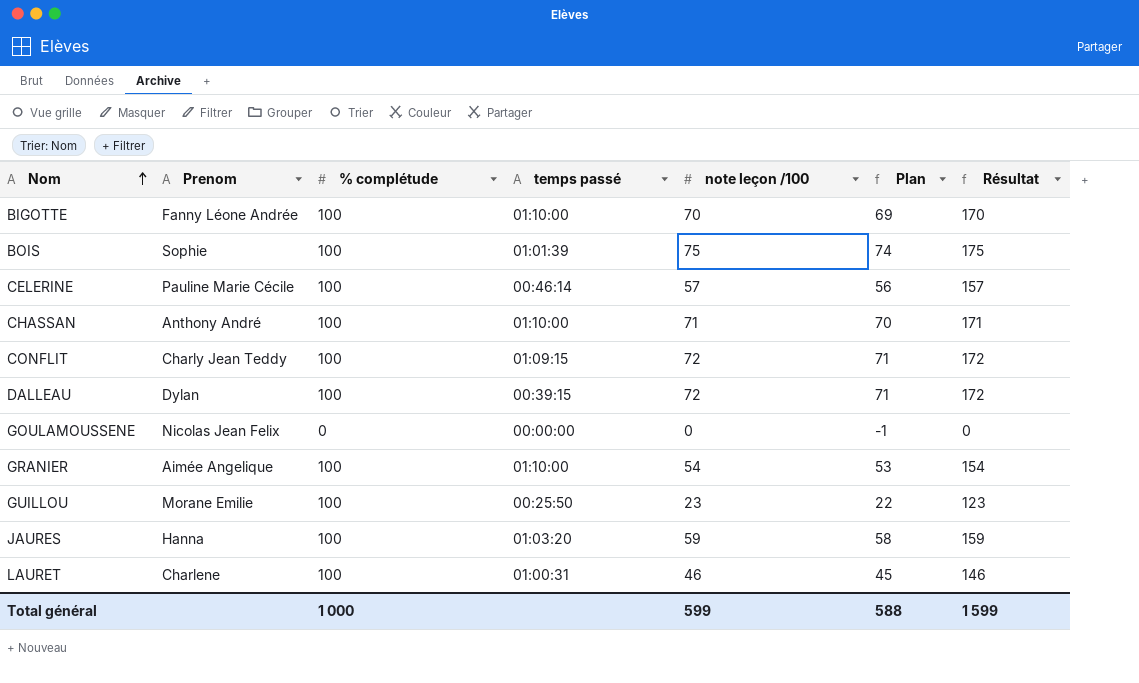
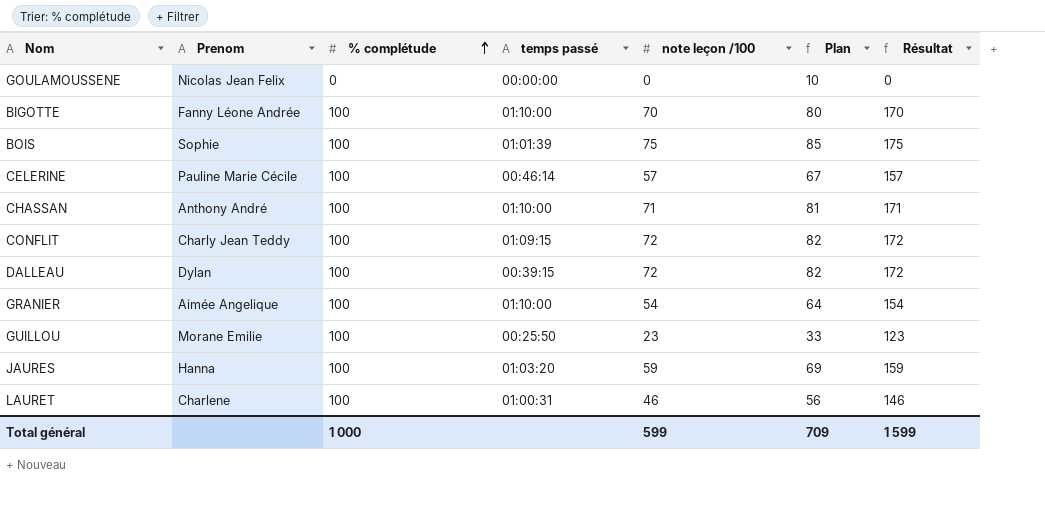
row order: Nom ascending -> % complétude ascending
column Plan | formula: [note leçon /100] - 1 -> [note leçon /100] + 10
Total général | Plan: 588 -> 709

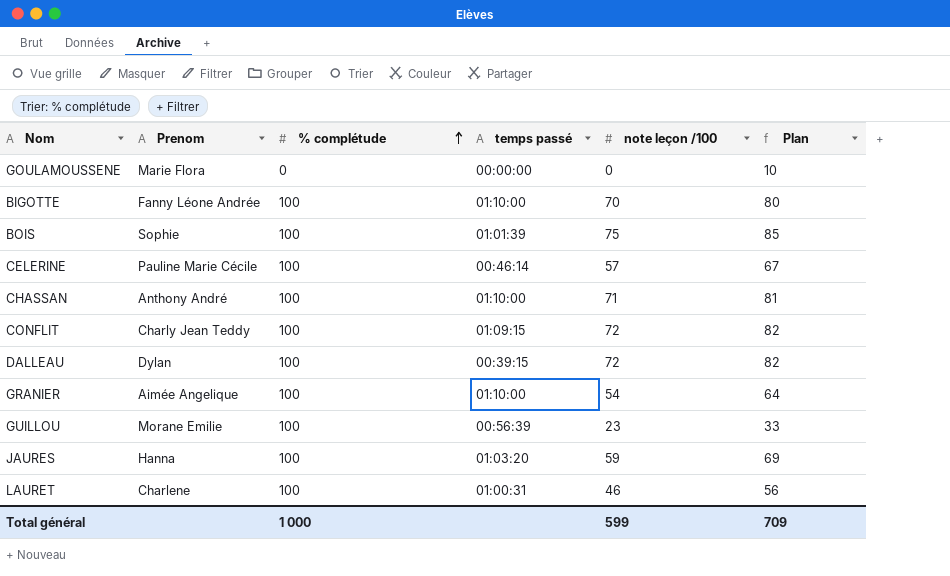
column Résultat | formula: [% complétude] + [note leçon /100] -> none
GOULAMOUSSENE | Prenom: Nicolas Jean Felix -> Marie Flora
GUILLOU | temps passé: 00:25:50 -> 00:56:39

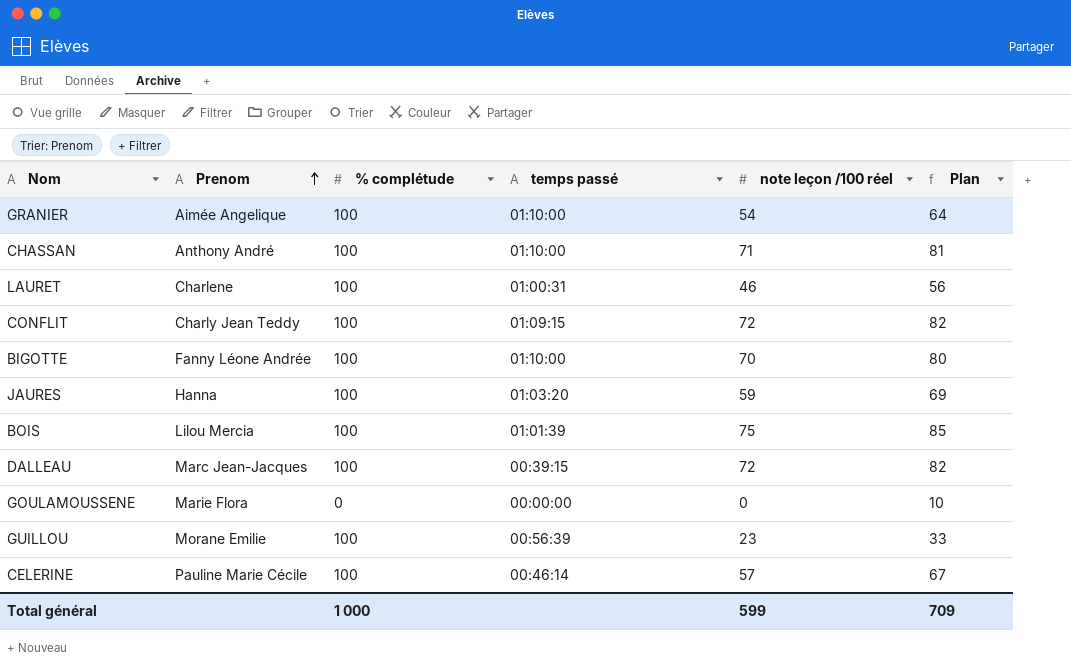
row order: % complétude ascending -> Prenom ascending
column name: note leçon /100 -> note leçon /100 réel
BOIS | Prenom: Sophie -> Lilou Mercia
DALLEAU | Prenom: Dylan -> Marc Jean-Jacques

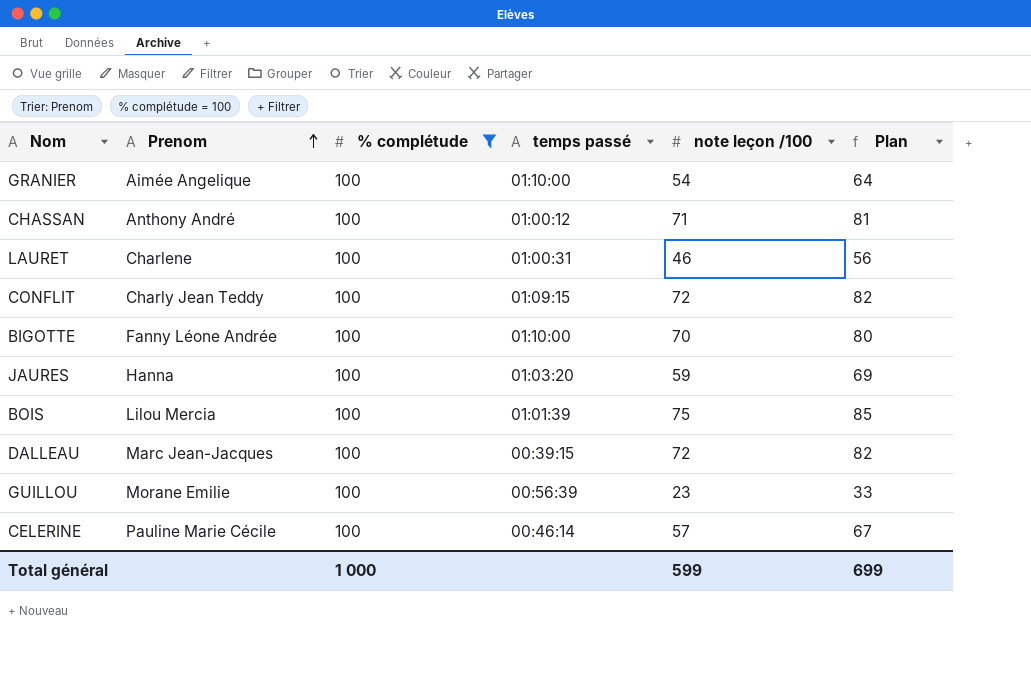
filter: none -> % complétude = 100
column name: note leçon /100 réel -> note leçon /100
CHASSAN | temps passé: 01:10:00 -> 01:00:12
Total général | Plan: 709 -> 699

